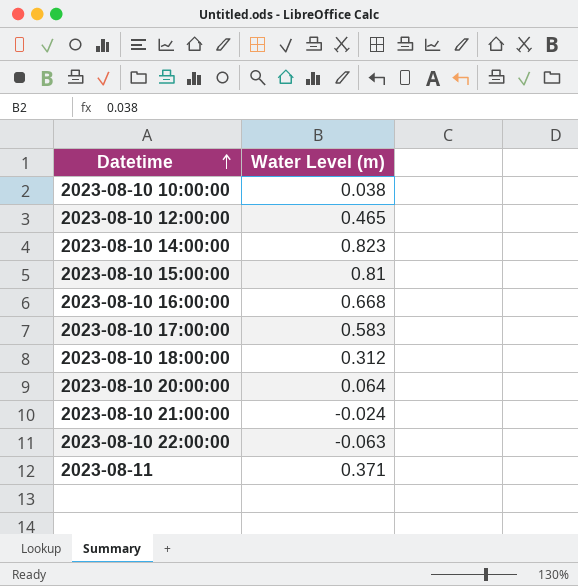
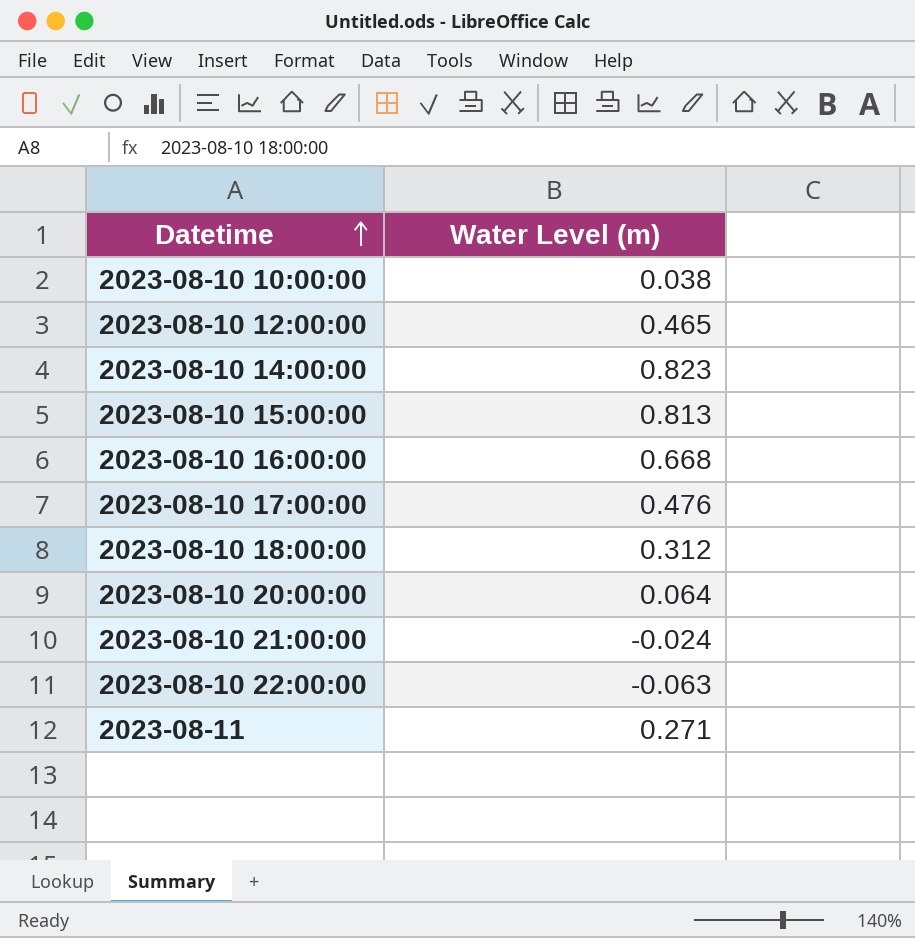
2023-08-10 15:00:00 | Water Level (m): 0.81 -> 0.813
2023-08-10 17:00:00 | Water Level (m): 0.583 -> 0.476
2023-08-11 | Water Level (m): 0.371 -> 0.271

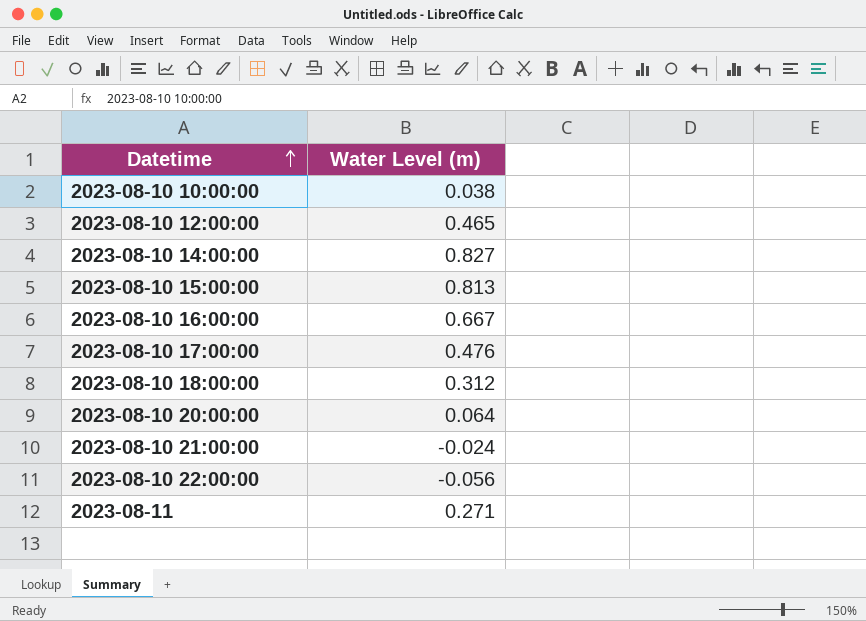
2023-08-10 14:00:00 | Water Level (m): 0.823 -> 0.827
2023-08-10 16:00:00 | Water Level (m): 0.668 -> 0.667
2023-08-10 22:00:00 | Water Level (m): -0.063 -> -0.056

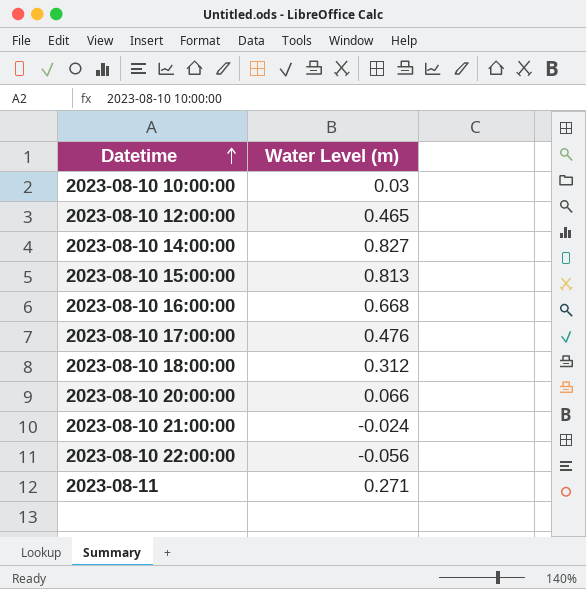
2023-08-10 10:00:00 | Water Level (m): 0.038 -> 0.03
2023-08-10 16:00:00 | Water Level (m): 0.667 -> 0.668
2023-08-10 20:00:00 | Water Level (m): 0.064 -> 0.066

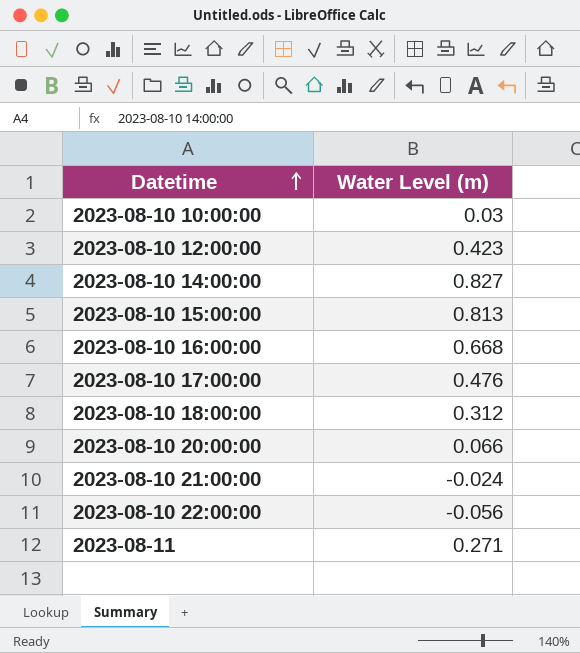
2023-08-10 12:00:00 | Water Level (m): 0.465 -> 0.423

